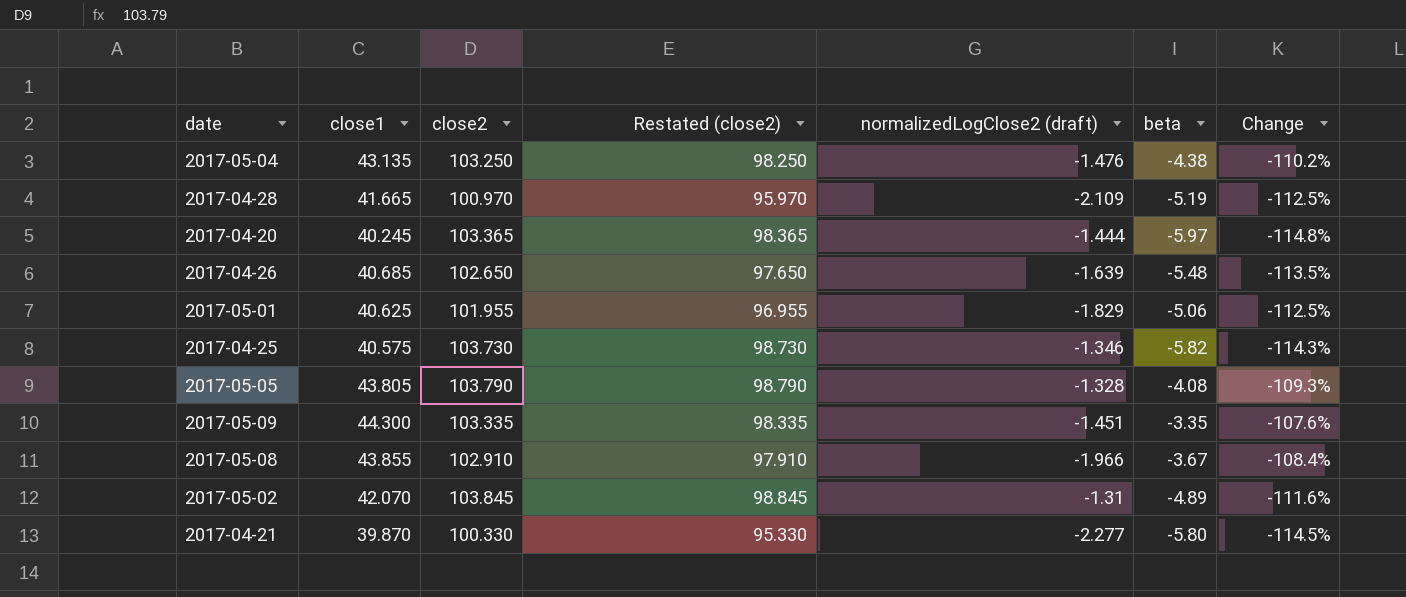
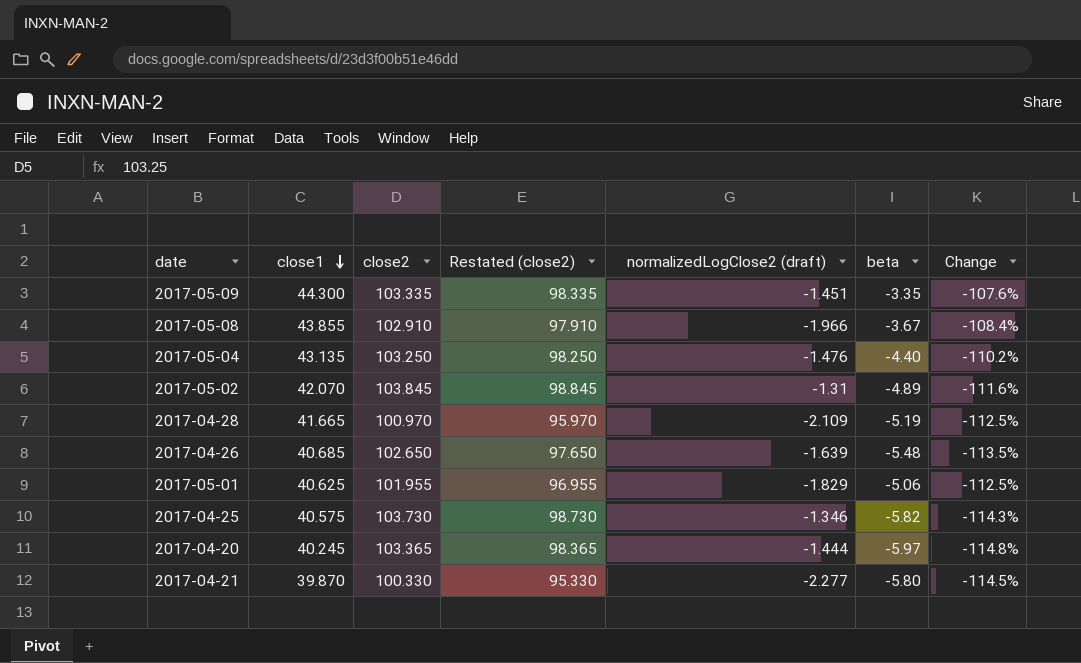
row order: none -> close1 descending
row 2017-05-05: 43.805 | 103.790 | 98.790 | -1.328 | -4.08 | -109.3% -> none
2017-05-04 | beta: -4.38 -> -4.40

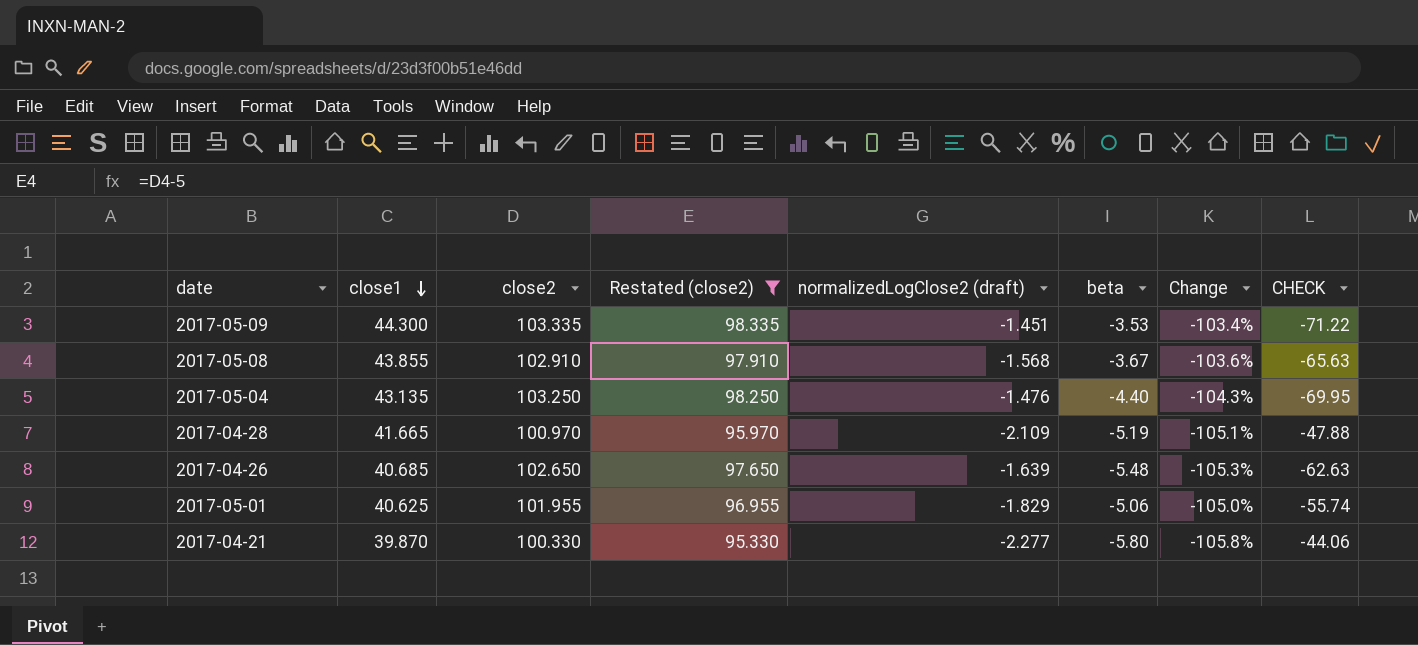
filter: none -> Restated (close2) <= 98.335
column Change | formula: ([beta] - [close1]) / [close1] -> ([beta] - [close2]) / [close2]
column CHECK | formula: none -> [close2] / [normalizedLogClose2 (draft)]
2017-05-09 | beta: -3.35 -> -3.53
2017-05-08 | normalizedLogClose2 (draft): -1.966 -> -1.568

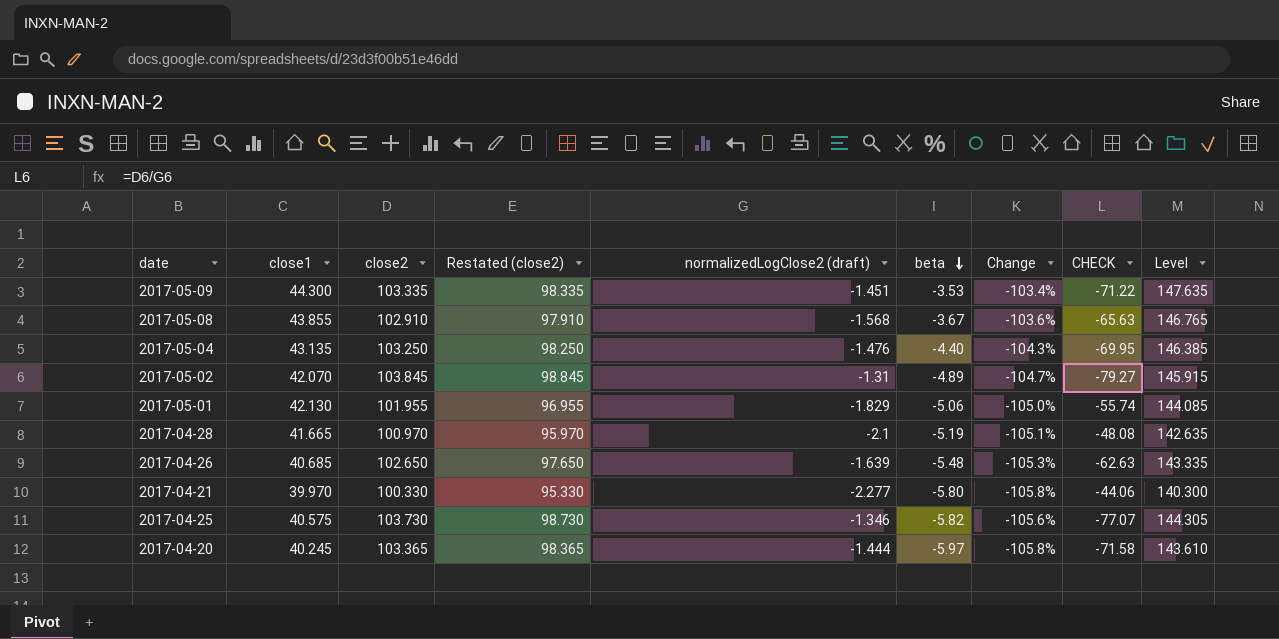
filter: Restated (close2) <= 98.335 -> none
row order: close1 descending -> beta descending
column Level | formula: none -> [close1] + [close2]
2017-05-01 | close1: 40.625 -> 42.130
2017-04-28 | normalizedLogClose2 (draft): -2.109 -> -2.1
2017-04-28 | CHECK: -47.88 -> -48.08
2017-04-21 | close1: 39.870 -> 39.970

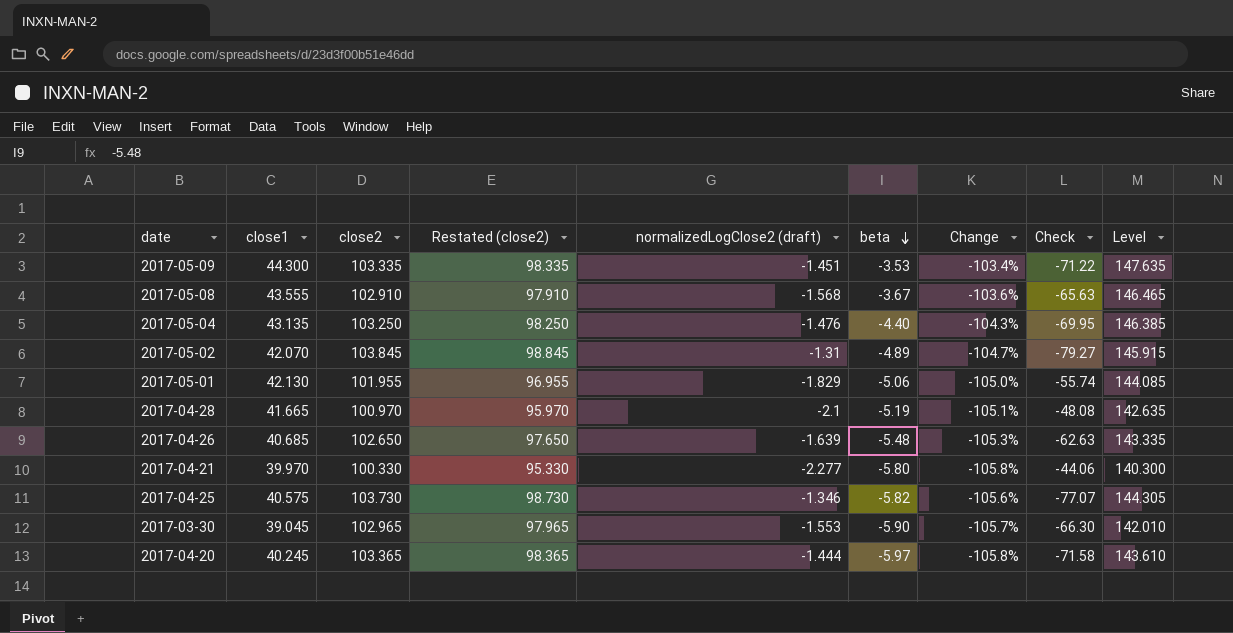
column name: CHECK -> Check
2017-05-08 | close1: 43.855 -> 43.555
2017-05-08 | Level: 146.765 -> 146.465
row 2017-03-30: none -> 39.045 | 102.965 | 97.965 | -1.553 | -5.90 | -105.7% | -66.30 | 142.010

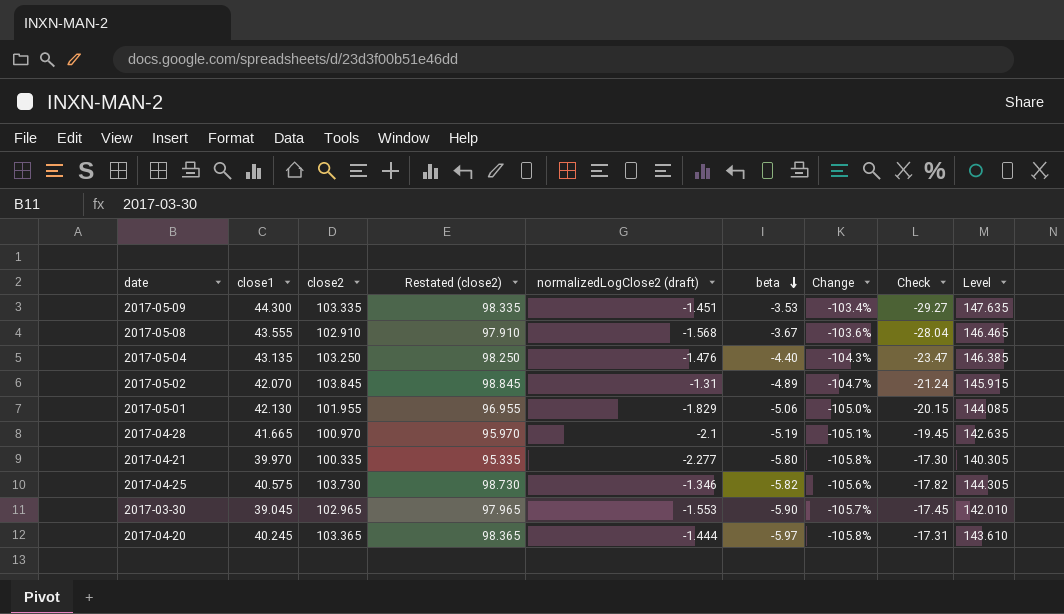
column Check | formula: [close2] / [normalizedLogClose2 (draft)] -> [close2] / [beta]
row 2017-04-26: 40.685 | 102.650 | 97.650 | -1.639 | -5.48 | -105.3% | -62.63 | 143.335 -> none
2017-04-21 | close2: 100.330 -> 100.335
2017-04-21 | Restated (close2): 95.330 -> 95.335
2017-04-21 | Level: 140.300 -> 140.305

